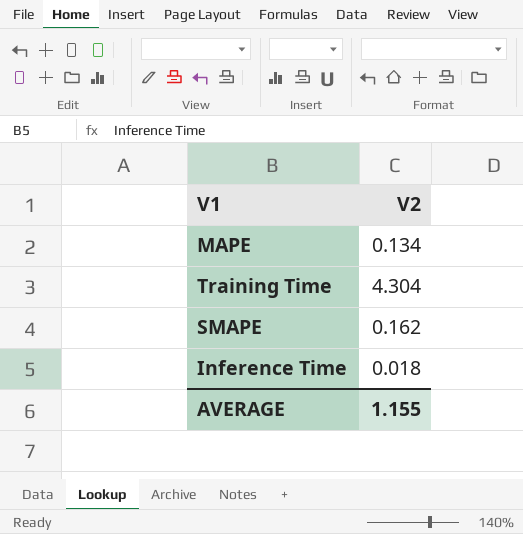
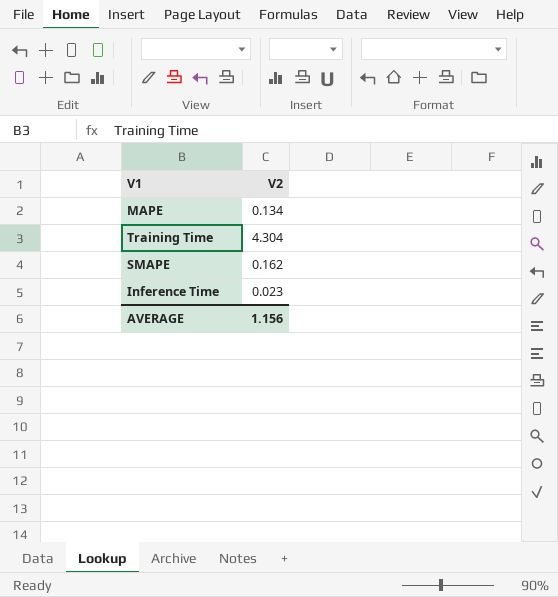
Inference Time | V2: 0.018 -> 0.023
AVERAGE | V2: 1.155 -> 1.156

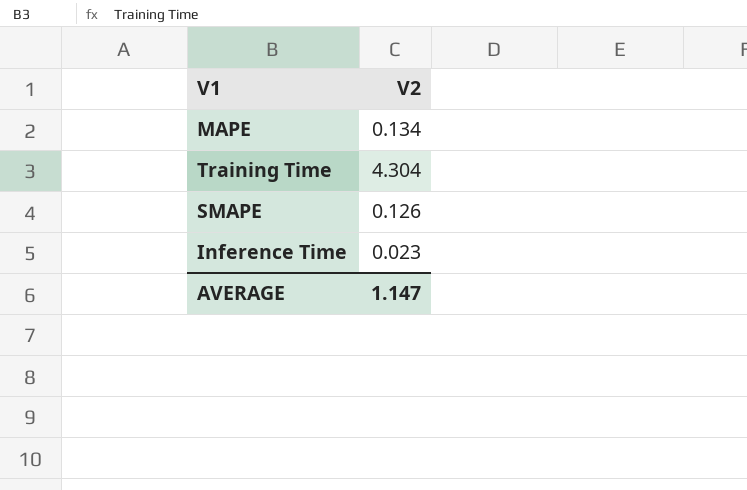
SMAPE | V2: 0.162 -> 0.126
AVERAGE | V2: 1.156 -> 1.147

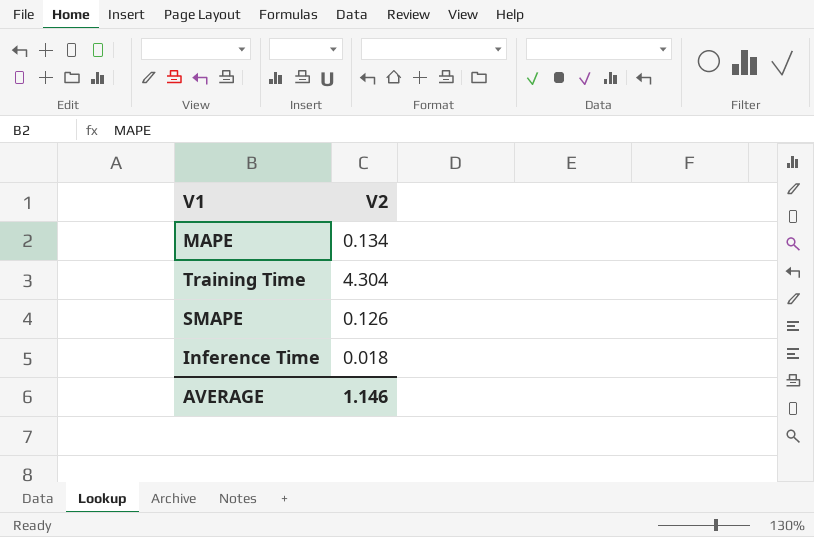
Inference Time | V2: 0.023 -> 0.018
AVERAGE | V2: 1.147 -> 1.146

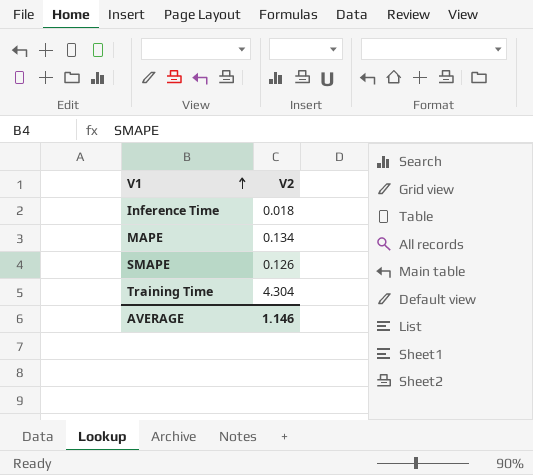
row order: none -> V1 ascending

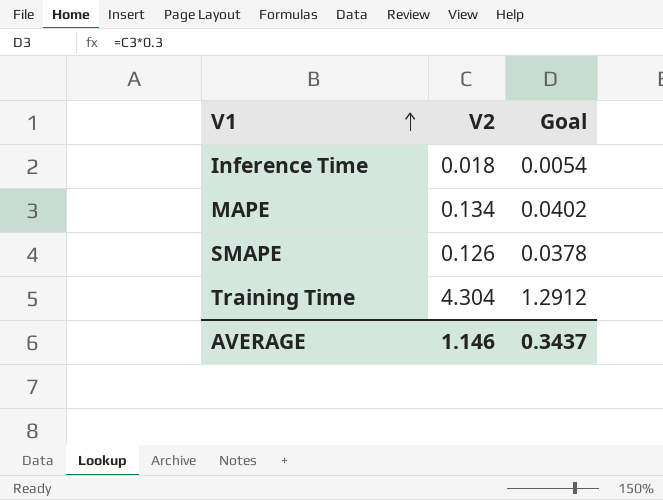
column Goal | formula: none -> [V2] * 0.3

